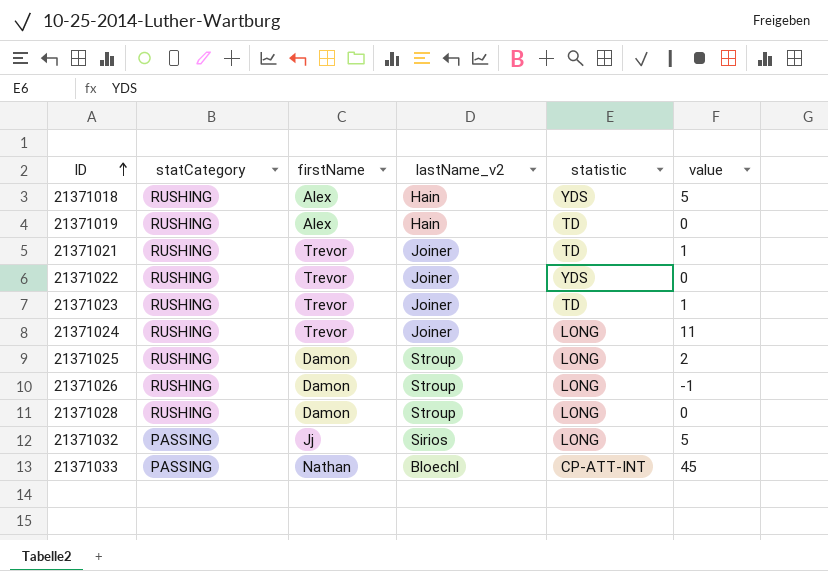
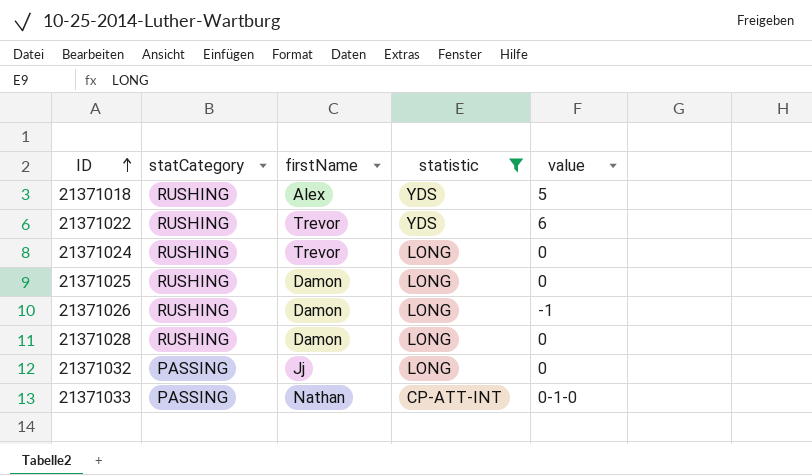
filter: none -> statistic != TD
column lastName_v2 | position: 4 -> none
21371022 | value: 0 -> 6
21371024 | value: 11 -> 0
21371025 | value: 2 -> 0
21371032 | value: 5 -> 0
21371033 | value: 45 -> 0-1-0

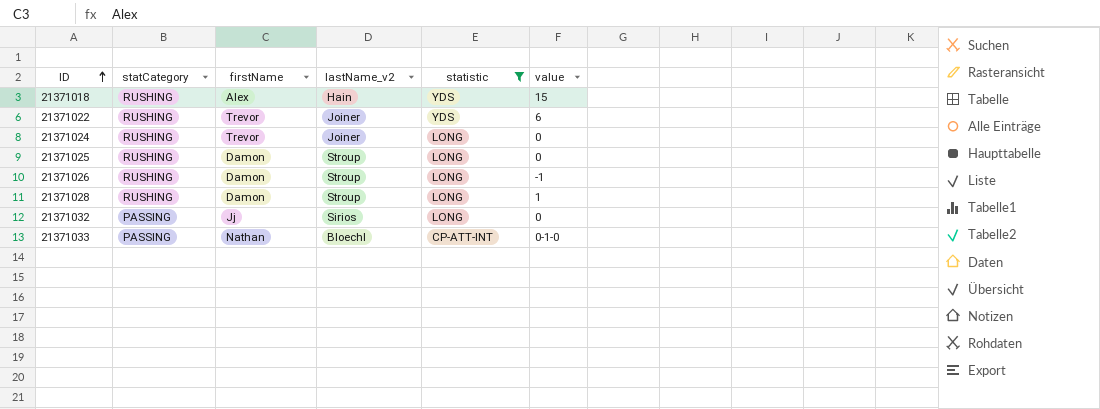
column lastName_v2 | position: none -> 4
21371018 | value: 5 -> 15
21371028 | value: 0 -> 1

